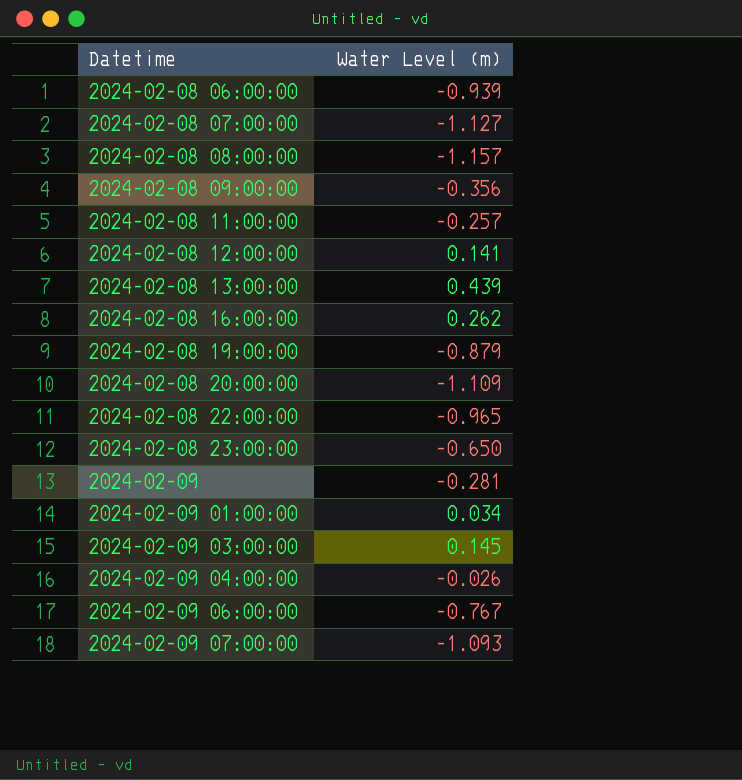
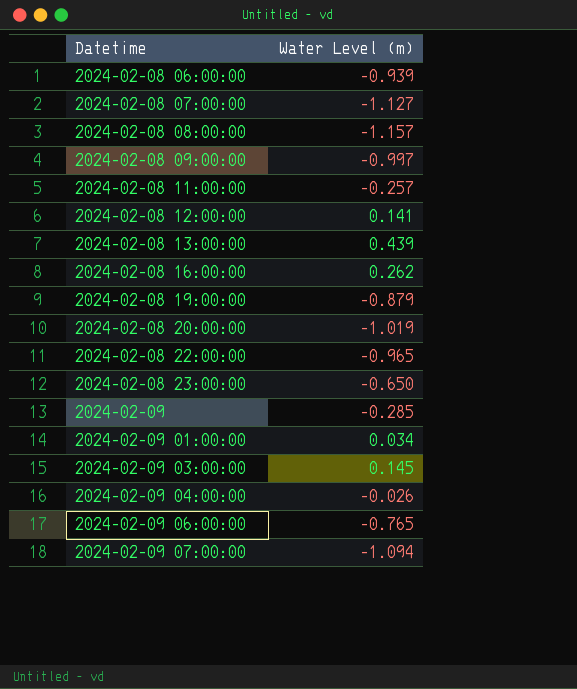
2024-02-08 09:00:00 | Water Level (m): -0.356 -> -0.997
2024-02-08 20:00:00 | Water Level (m): -1.109 -> -1.019
2024-02-09 | Water Level (m): -0.281 -> -0.285
2024-02-09 06:00:00 | Water Level (m): -0.767 -> -0.765
2024-02-09 07:00:00 | Water Level (m): -1.093 -> -1.094

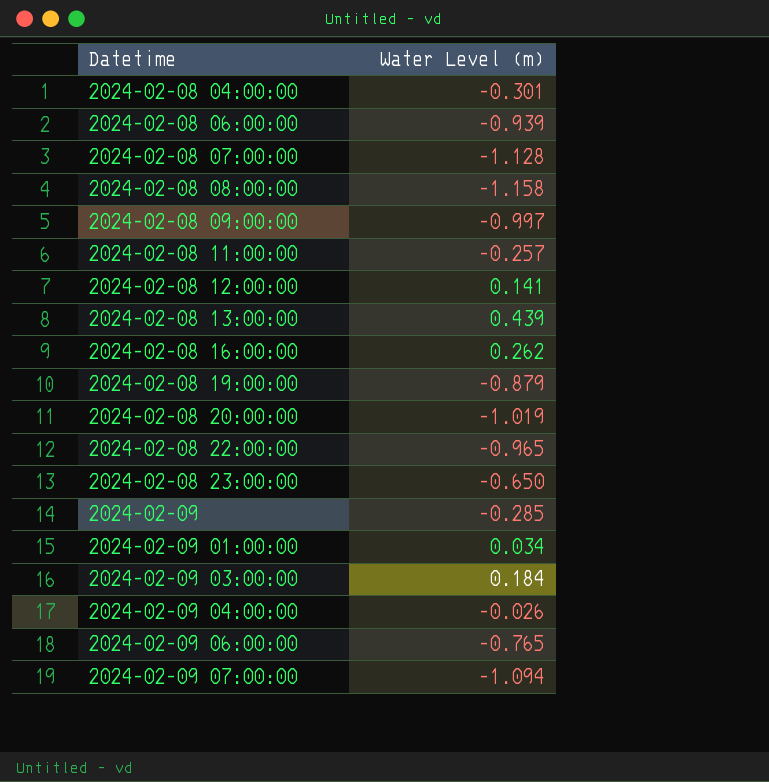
row 2024-02-08 04:00:00: none -> -0.301
2024-02-08 07:00:00 | Water Level (m): -1.127 -> -1.128
2024-02-08 08:00:00 | Water Level (m): -1.157 -> -1.158
2024-02-09 03:00:00 | Water Level (m): 0.145 -> 0.184

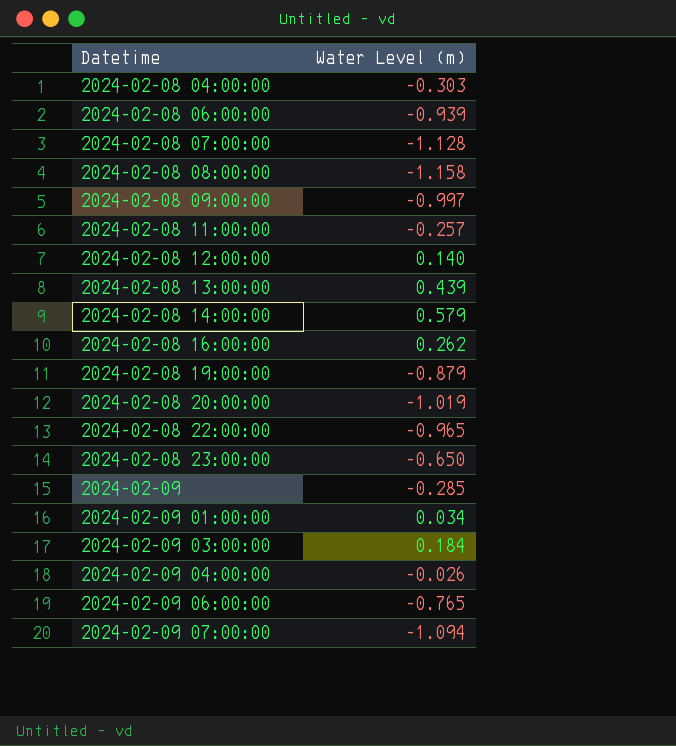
2024-02-08 04:00:00 | Water Level (m): -0.301 -> -0.303
2024-02-08 12:00:00 | Water Level (m): 0.141 -> 0.140
row 2024-02-08 14:00:00: none -> 0.579

